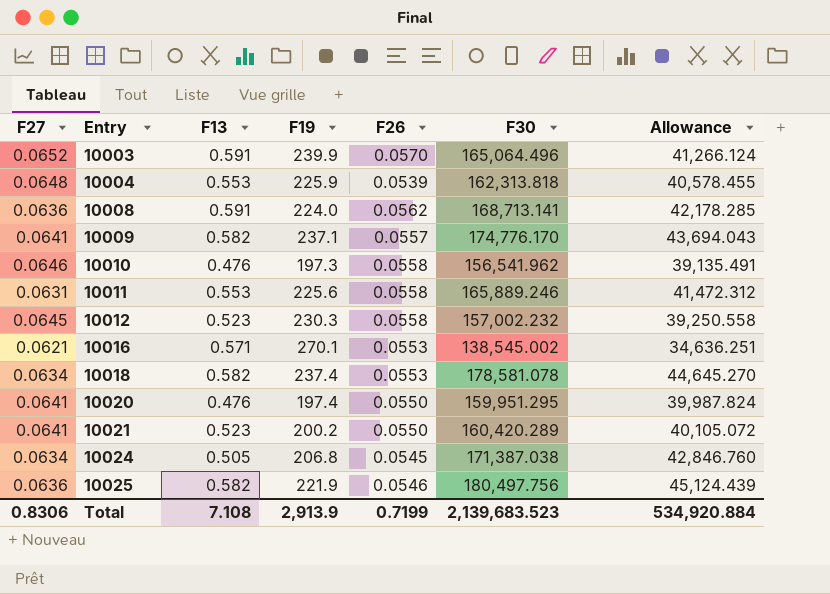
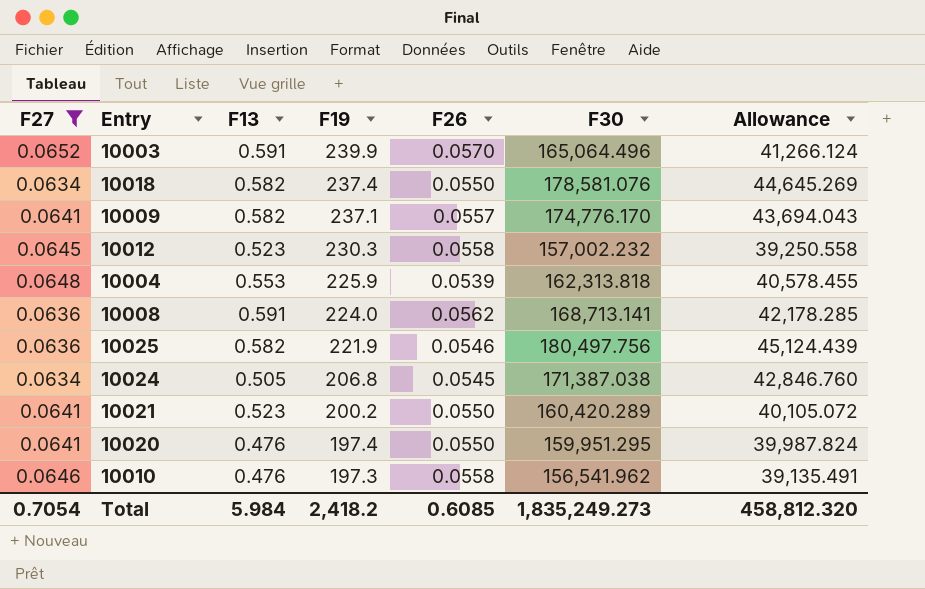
filter: none -> F27 >= 0.0634
row order: Entry ascending -> F19 descending
10018 | F26: 0.0553 -> 0.0550
10018 | F30: 178,581.078 -> 178,581.076
10018 | Allowance: 44,645.270 -> 44,645.269
Total | F27: 0.8306 -> 0.7054
Total | F13: 7.108 -> 5.984
Total | F19: 2,913.9 -> 2,418.2
Total | F26: 0.7199 -> 0.6085
Total | F30: 2,139,683.523 -> 1,835,249.273
Total | Allowance: 534,920.884 -> 458,812.320

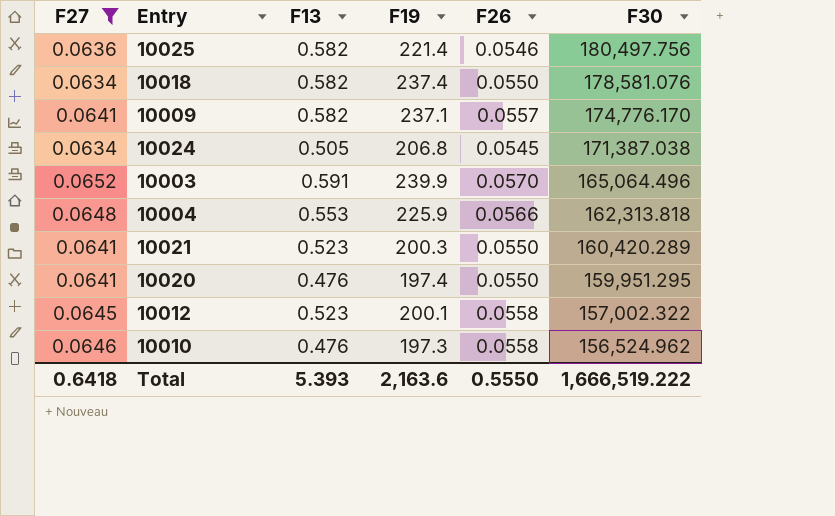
row order: F19 descending -> F30 descending
column Allowance | formula: [F30] * 0.25 -> none
row 10008: 0.0636 | 0.591 | 224.0 | 0.0562 | 168,713.141 | 42,178.285 -> none
10025 | F19: 221.9 -> 221.4
10004 | F26: 0.0539 -> 0.0566
10021 | F19: 200.2 -> 200.3
10012 | F19: 230.3 -> 200.1
10012 | F30: 157,002.232 -> 157,002.322
10010 | F30: 156,541.962 -> 156,524.962
Total | F27: 0.7054 -> 0.6418
Total | F13: 5.984 -> 5.393
Total | F19: 2,418.2 -> 2,163.6
Total | F26: 0.6085 -> 0.5550
Total | F30: 1,835,249.273 -> 1,666,519.222

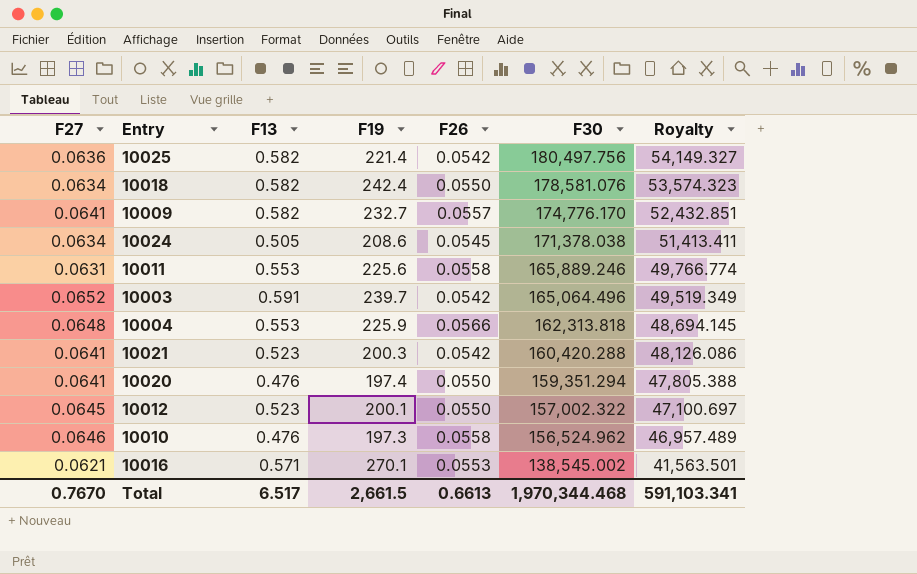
filter: F27 >= 0.0634 -> none
column Royalty | formula: none -> [F30] * 0.3
10025 | F26: 0.0546 -> 0.0542
10018 | F19: 237.4 -> 242.4
10009 | F19: 237.1 -> 232.7
10024 | F19: 206.8 -> 208.6
10024 | F30: 171,387.038 -> 171,378.038
10003 | F19: 239.9 -> 239.7
10003 | F26: 0.0570 -> 0.0542
10021 | F26: 0.0550 -> 0.0542
10021 | F30: 160,420.289 -> 160,420.288
10020 | F30: 159,951.295 -> 159,351.294
10012 | F26: 0.0558 -> 0.0550
Total | F27: 0.6418 -> 0.7670
Total | F13: 5.393 -> 6.517
Total | F19: 2,163.6 -> 2,661.5
Total | F26: 0.5550 -> 0.6613
Total | F30: 1,666,519.222 -> 1,970,344.468

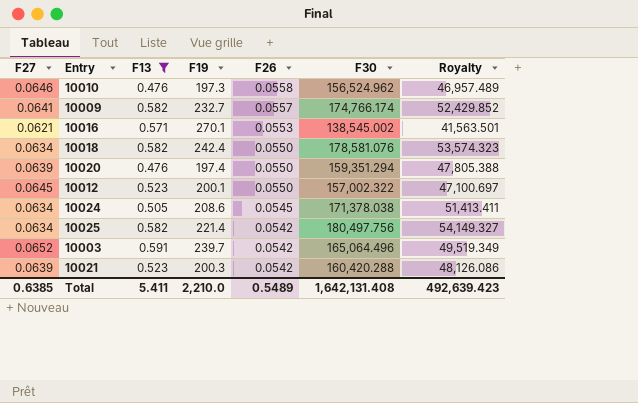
filter: none -> F13 != 0.553
row order: F30 descending -> F26 descending
10009 | F30: 174,776.170 -> 174,766.174
10009 | Royalty: 52,432.851 -> 52,429.852
10020 | F27: 0.0641 -> 0.0639
10025 | F27: 0.0636 -> 0.0634
10021 | F27: 0.0641 -> 0.0639
Total | F27: 0.7670 -> 0.6385
Total | F13: 6.517 -> 5.411
Total | F19: 2,661.5 -> 2,210.0
Total | F26: 0.6613 -> 0.5489
Total | F30: 1,970,344.468 -> 1,642,131.408
Total | Royalty: 591,103.341 -> 492,639.423

